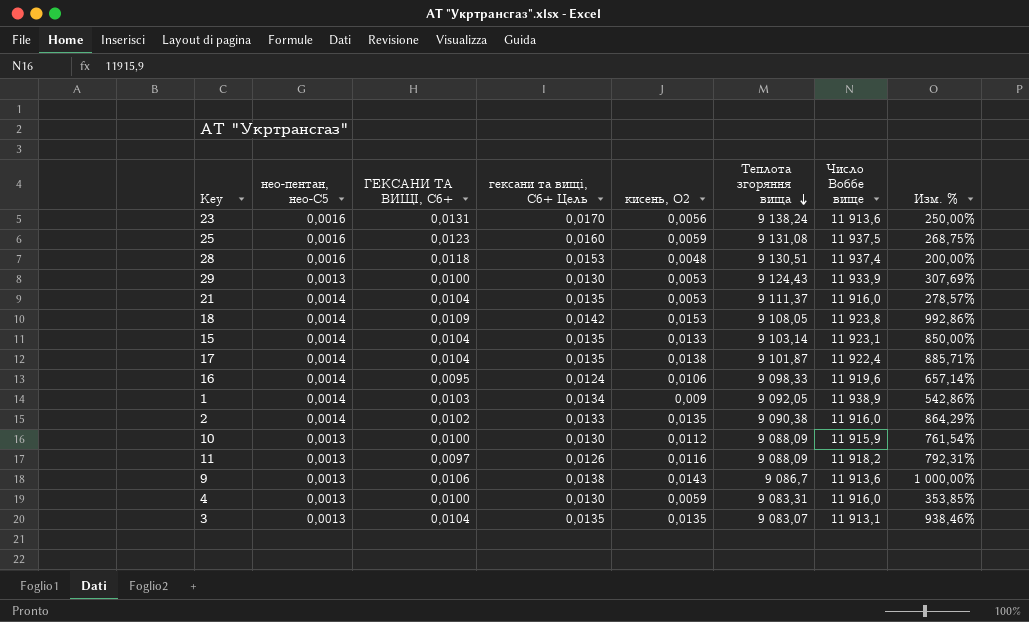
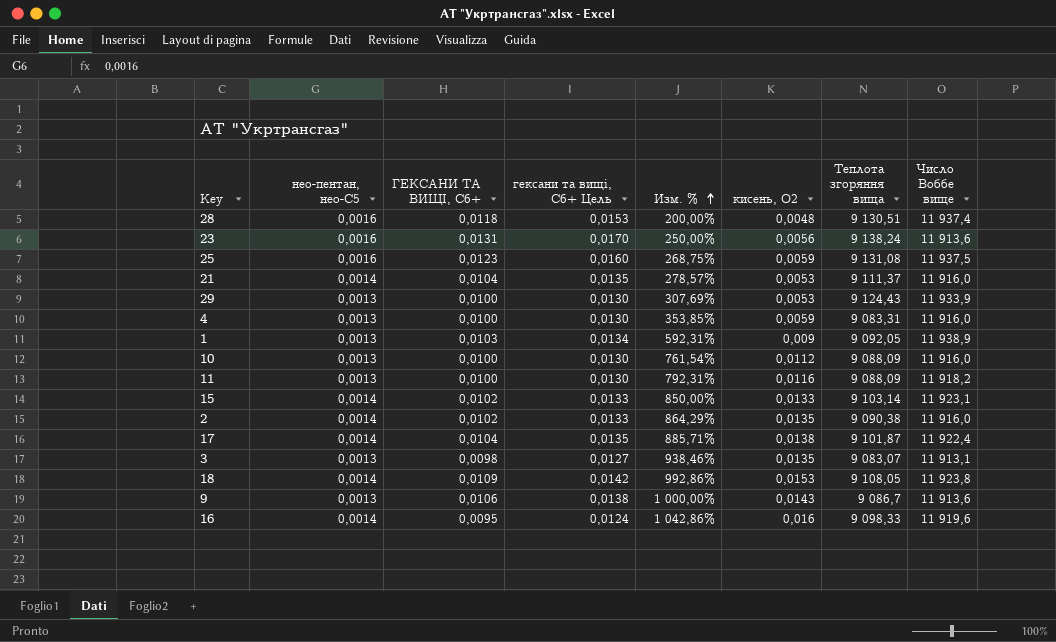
row order: Теплота згоряння вища descending -> Изм. % ascending
column Изм. % | position: 8 -> 5
1 | нео-пентан, нео-С5: 0,0014 -> 0,0013
1 | Изм. %: 542,86% -> 592,31%
10 | Число Воббе вище: 11 915,9 -> 11 916,0
11 | ГЕКСАНИ ТА ВИЩІ, С6+: 0,0097 -> 0,0100
11 | гексани та вищі, С6+ Цель: 0,0126 -> 0,0130
15 | ГЕКСАНИ ТА ВИЩІ, С6+: 0,0104 -> 0,0102
15 | гексани та вищі, С6+ Цель: 0,0135 -> 0,0133
3 | ГЕКСАНИ ТА ВИЩІ, С6+: 0,0104 -> 0,0098
3 | гексани та вищі, С6+ Цель: 0,0135 -> 0,0127
16 | Изм. %: 657,14% -> 1 042,86%
16 | кисень, О2: 0,0106 -> 0,016

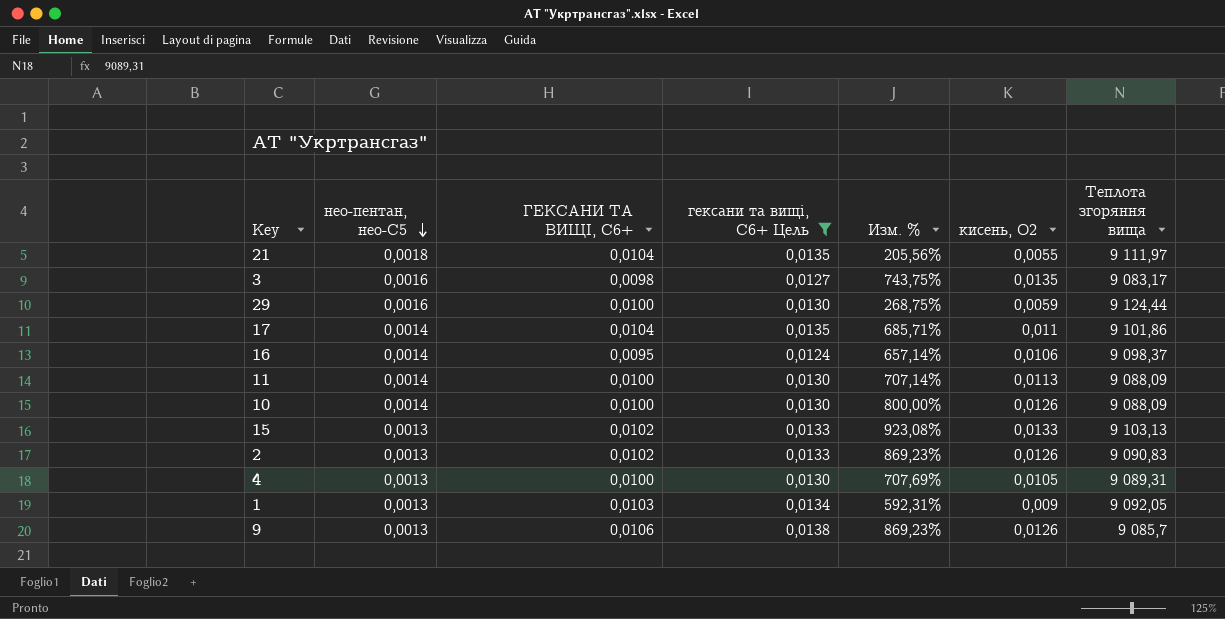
filter: none -> гексани та вищі, С6+ Цель <= 0,0138
row order: Изм. % ascending -> нео-пентан, нео-С5 descending
column Число Воббе вище | position: 8 -> none
21 | нео-пентан, нео-С5: 0,0014 -> 0,0018
21 | Изм. %: 278,57% -> 205,56%
21 | кисень, О2: 0,0053 -> 0,0055
21 | Теплота згоряння вища: 9 111,37 -> 9 111,97
3 | нео-пентан, нео-С5: 0,0013 -> 0,0016
3 | Изм. %: 938,46% -> 743,75%
3 | Теплота згоряння вища: 9 083,07 -> 9 083,17
29 | нео-пентан, нео-С5: 0,0013 -> 0,0016
29 | Изм. %: 307,69% -> 268,75%
29 | кисень, О2: 0,0053 -> 0,0059
29 | Теплота згоряння вища: 9 124,43 -> 9 124,44
17 | Изм. %: 885,71% -> 685,71%
17 | кисень, О2: 0,0138 -> 0,011
17 | Теплота згоряння вища: 9 101,87 -> 9 101,86
16 | Изм. %: 1 042,86% -> 657,14%
16 | кисень, О2: 0,016 -> 0,0106
16 | Теплота згоряння вища: 9 098,33 -> 9 098,37
11 | нео-пентан, нео-С5: 0,0013 -> 0,0014
11 | Изм. %: 792,31% -> 707,14%
11 | кисень, О2: 0,0116 -> 0,0113
10 | нео-пентан, нео-С5: 0,0013 -> 0,0014
10 | Изм. %: 761,54% -> 800,00%
10 | кисень, О2: 0,0112 -> 0,0126
15 | нео-пентан, нео-С5: 0,0014 -> 0,0013
15 | Изм. %: 850,00% -> 923,08%
15 | Теплота згоряння вища: 9 103,14 -> 9 103,13
2 | нео-пентан, нео-С5: 0,0014 -> 0,0013
2 | Изм. %: 864,29% -> 869,23%
2 | кисень, О2: 0,0135 -> 0,0126
2 | Теплота згоряння вища: 9 090,38 -> 9 090,83
4 | Изм. %: 353,85% -> 707,69%
4 | кисень, О2: 0,0059 -> 0,0105
4 | Теплота згоряння вища: 9 083,31 -> 9 089,31
9 | Изм. %: 1 000,00% -> 869,23%
9 | кисень, О2: 0,0143 -> 0,0126
9 | Теплота згоряння вища: 9 086,7 -> 9 085,7

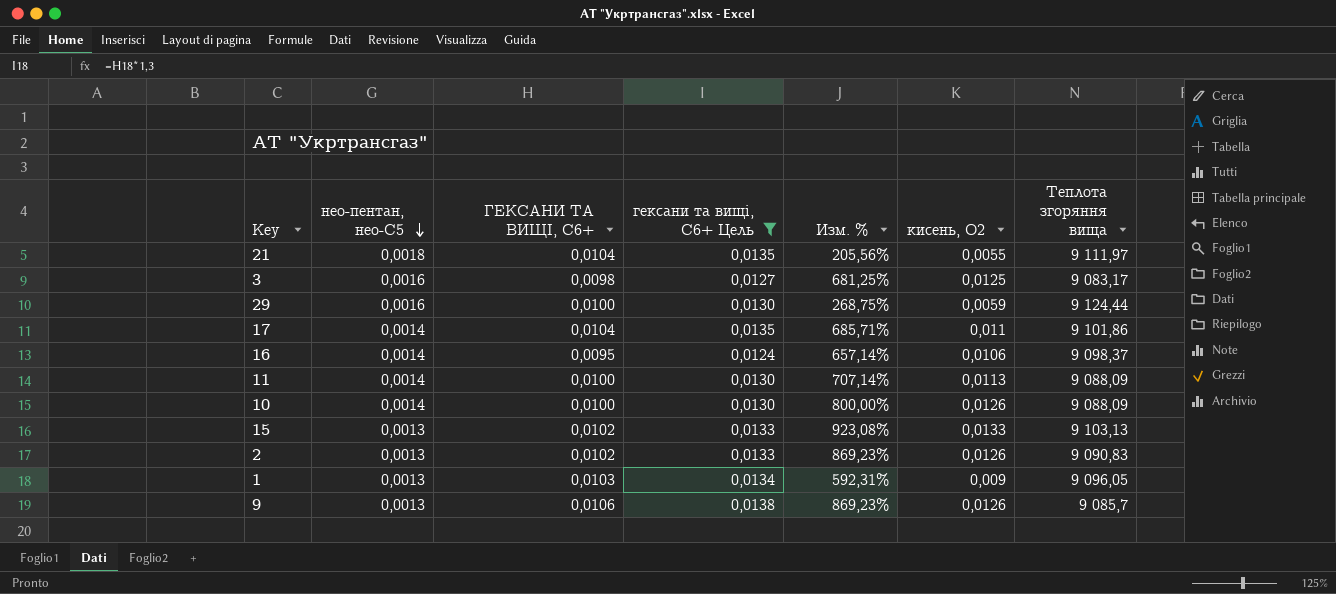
row 4: 0,0013 | 0,0100 | 0,0130 | 707,69% | 0,0105 | 9 089,31 -> none
3 | Изм. %: 743,75% -> 681,25%
3 | кисень, О2: 0,0135 -> 0,0125
1 | Теплота згоряння вища: 9 092,05 -> 9 096,05

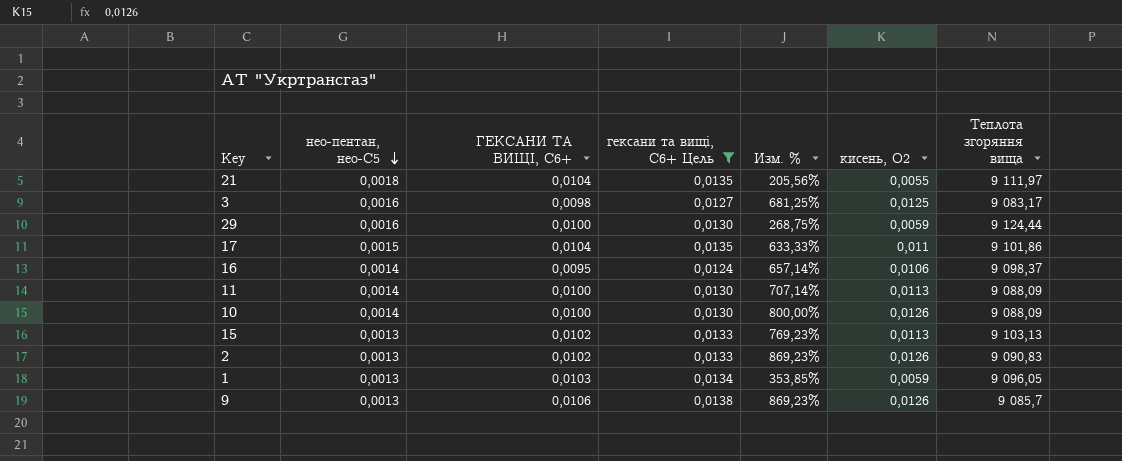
17 | нео-пентан, нео-С5: 0,0014 -> 0,0015
17 | Изм. %: 685,71% -> 633,33%
15 | Изм. %: 923,08% -> 769,23%
15 | кисень, О2: 0,0133 -> 0,0113
1 | Изм. %: 592,31% -> 353,85%
1 | кисень, О2: 0,009 -> 0,0059

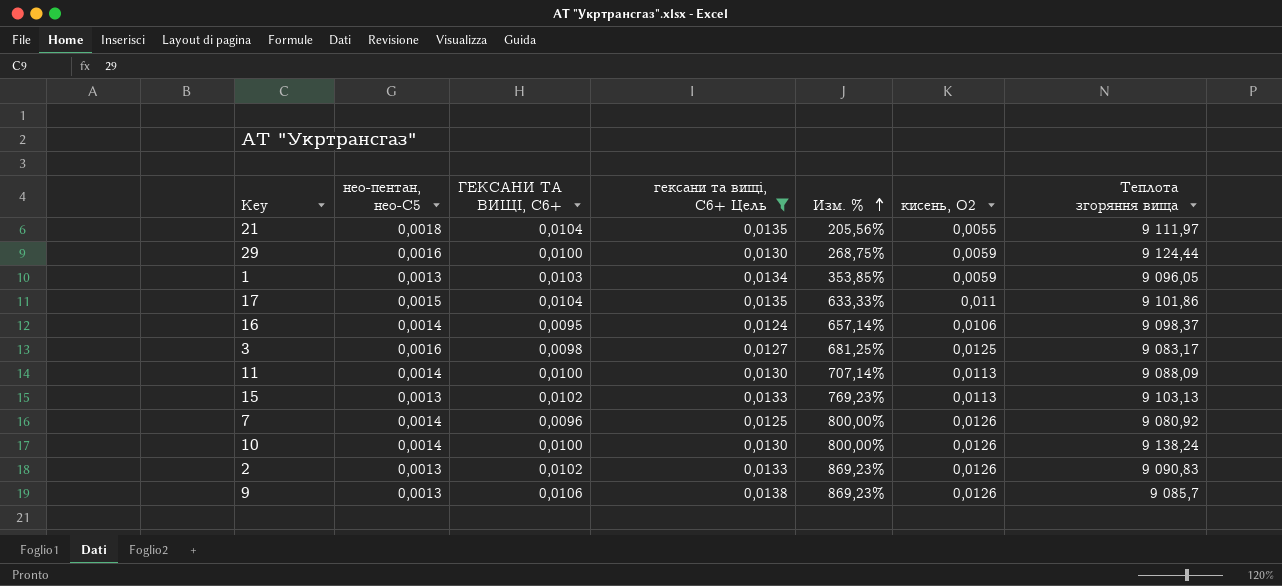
row order: нео-пентан, нео-С5 descending -> Изм. % ascending
row 7: none -> 0,0014 | 0,0096 | 0,0125 | 800,00% | 0,0126 | 9 080,92
10 | Теплота згоряння вища: 9 088,09 -> 9 138,24

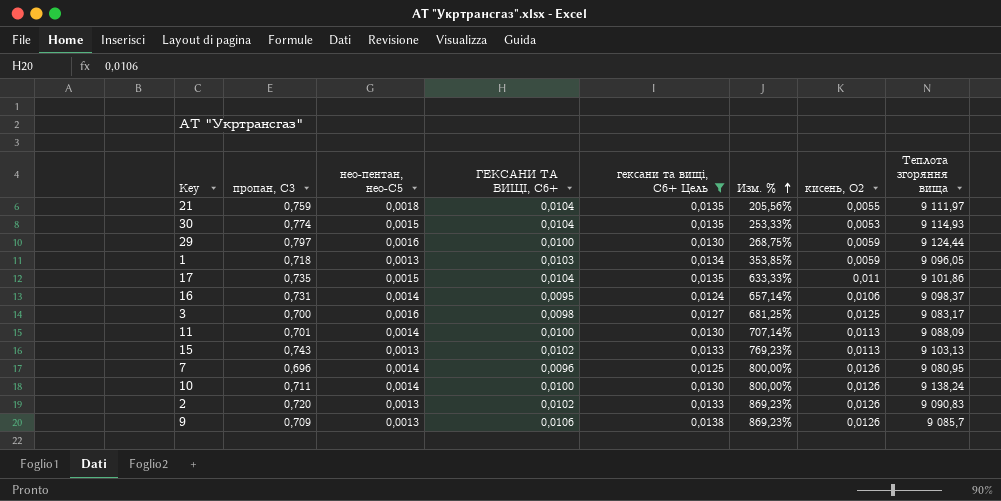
column пропан, С3 | position: none -> 2
row 30: none -> 0,774 | 0,0015 | 0,0104 | 0,0135 | 253,33% | 0,0053 | 9 114,93
7 | Теплота згоряння вища: 9 080,92 -> 9 080,95

